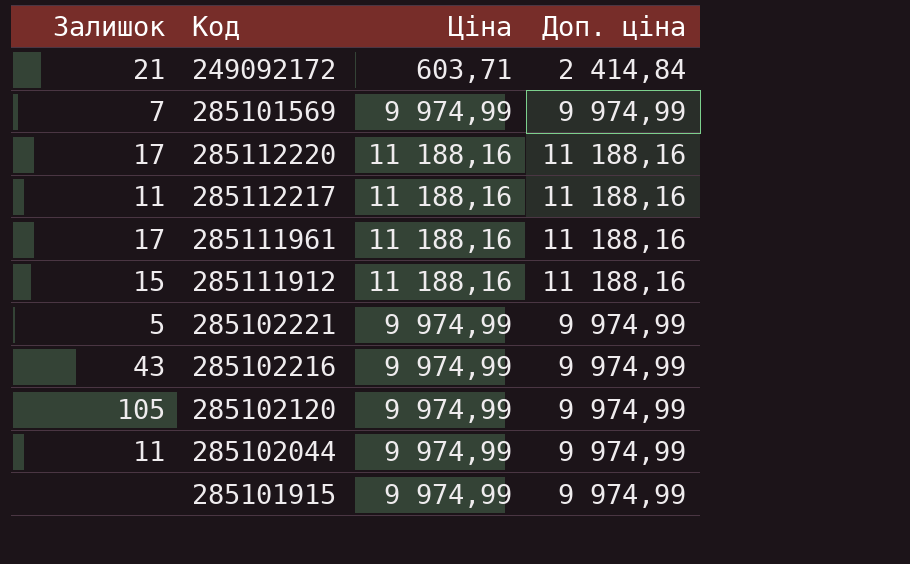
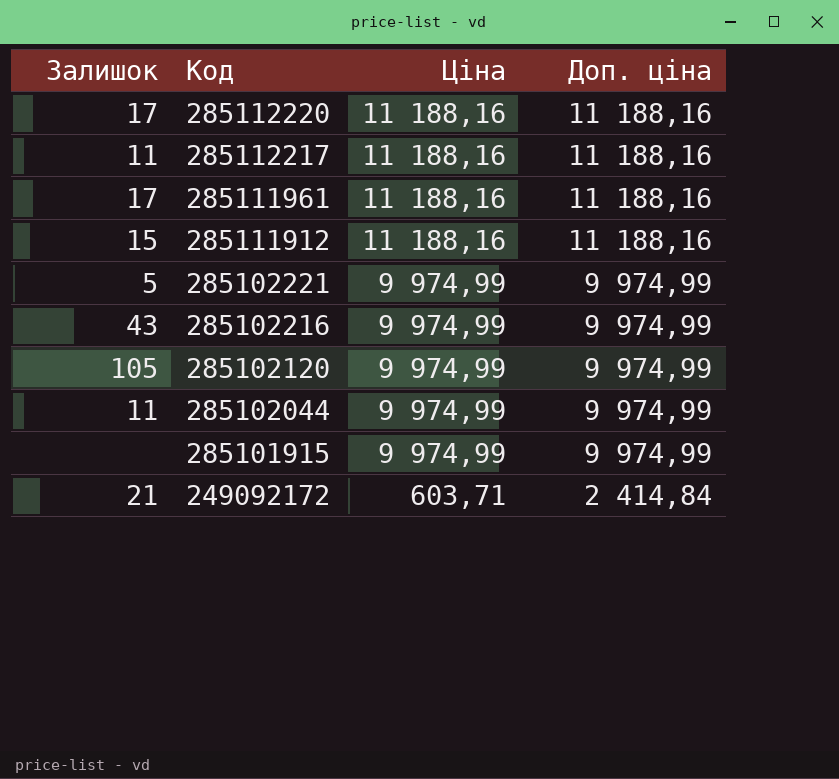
row order: none -> Код descending
row 285101569: 7 | 9 974,99 | 9 974,99 -> none

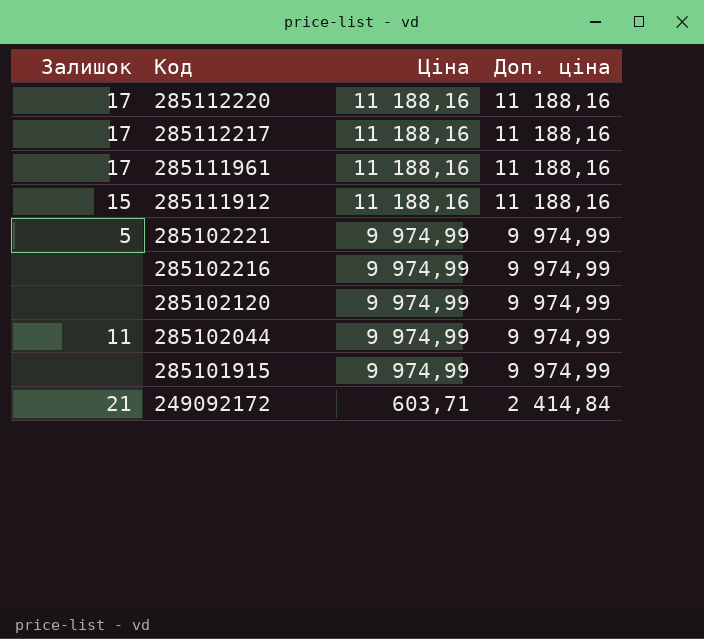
285112217 | Залишок: 11 -> 17
285102216 | Залишок: 43 -> none
285102120 | Залишок: 105 -> none

